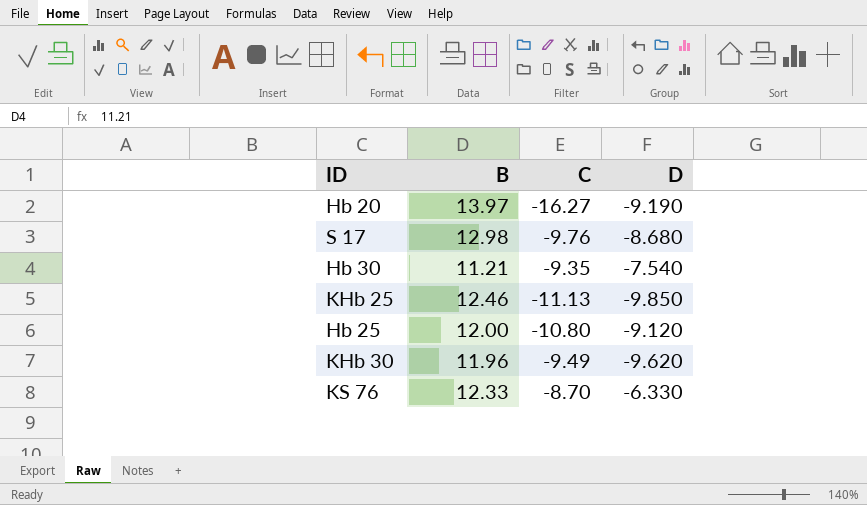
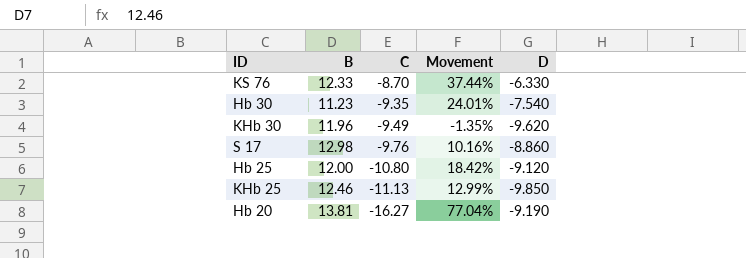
row order: none -> C descending
column Movement | formula: none -> ([C] - [D]) / [D]
Hb 30 | B: 11.21 -> 11.23
S 17 | D: -8.680 -> -8.860
Hb 20 | B: 13.97 -> 13.81

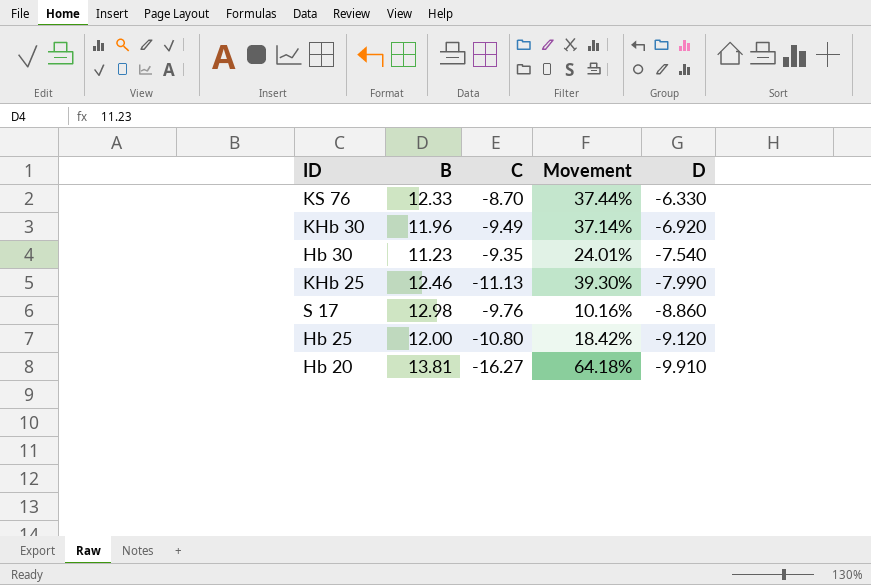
row order: C descending -> D descending
KHb 30 | Movement: -1.35% -> 37.14%
KHb 30 | D: -9.620 -> -6.920
KHb 25 | Movement: 12.99% -> 39.30%
KHb 25 | D: -9.850 -> -7.990
Hb 20 | Movement: 77.04% -> 64.18%
Hb 20 | D: -9.190 -> -9.910

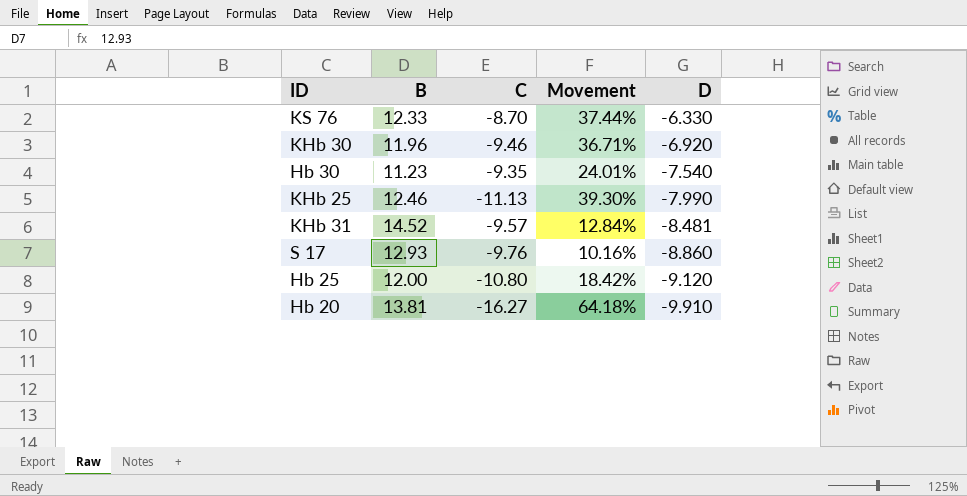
KHb 30 | C: -9.49 -> -9.46
KHb 30 | Movement: 37.14% -> 36.71%
row KHb 31: none -> 14.52 | -9.57 | 12.84% | -8.481
S 17 | B: 12.98 -> 12.93

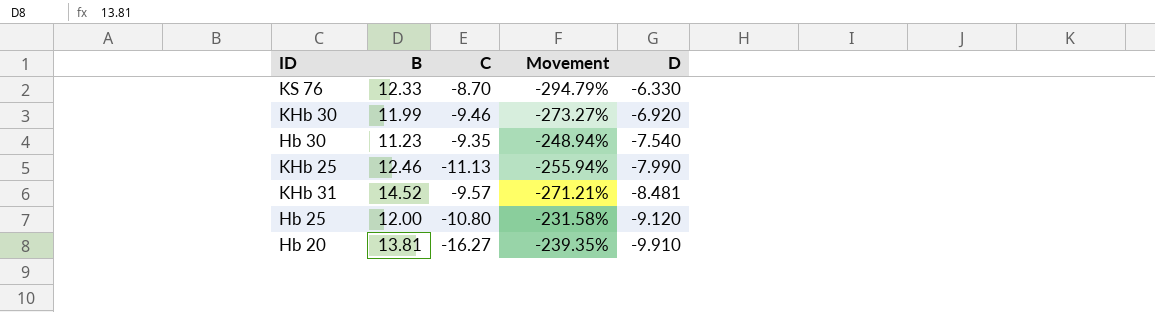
column Movement | formula: ([C] - [D]) / [D] -> ([B] - [D]) / [D]
row S 17: 12.93 | -9.76 | 10.16% | -8.860 -> none
KHb 30 | B: 11.96 -> 11.99

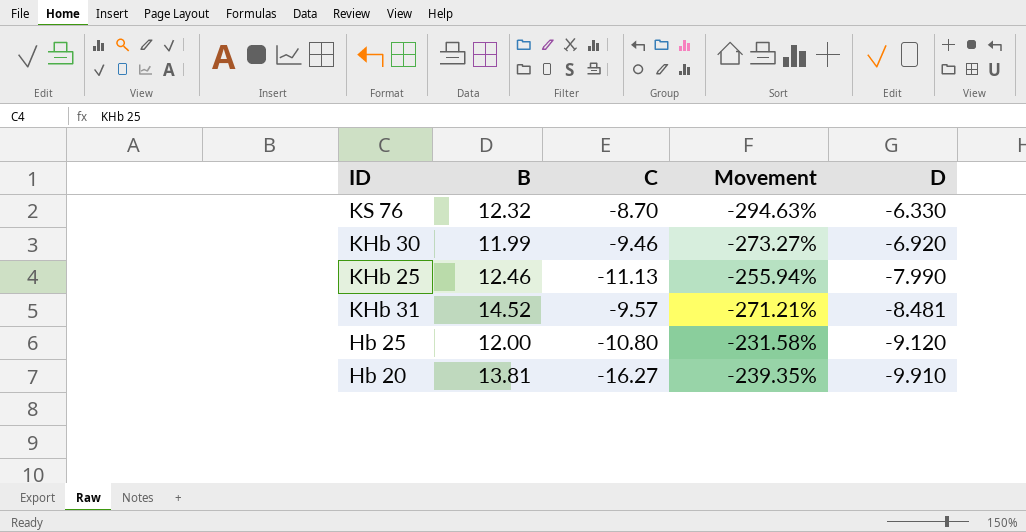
row Hb 30: 11.23 | -9.35 | -248.94% | -7.540 -> none
KS 76 | B: 12.33 -> 12.32
KS 76 | Movement: -294.79% -> -294.63%

